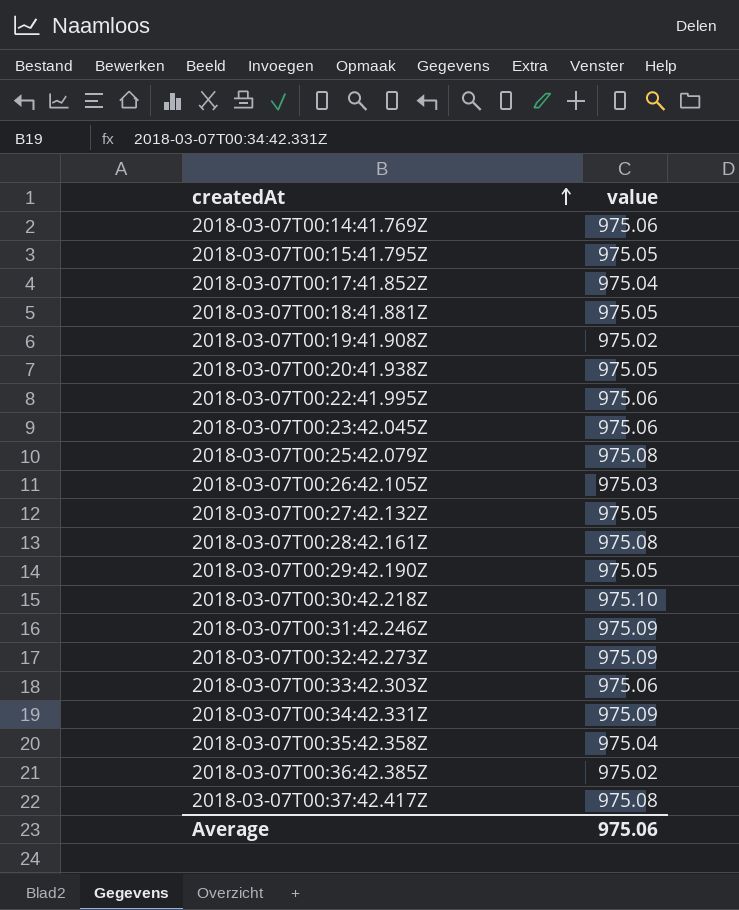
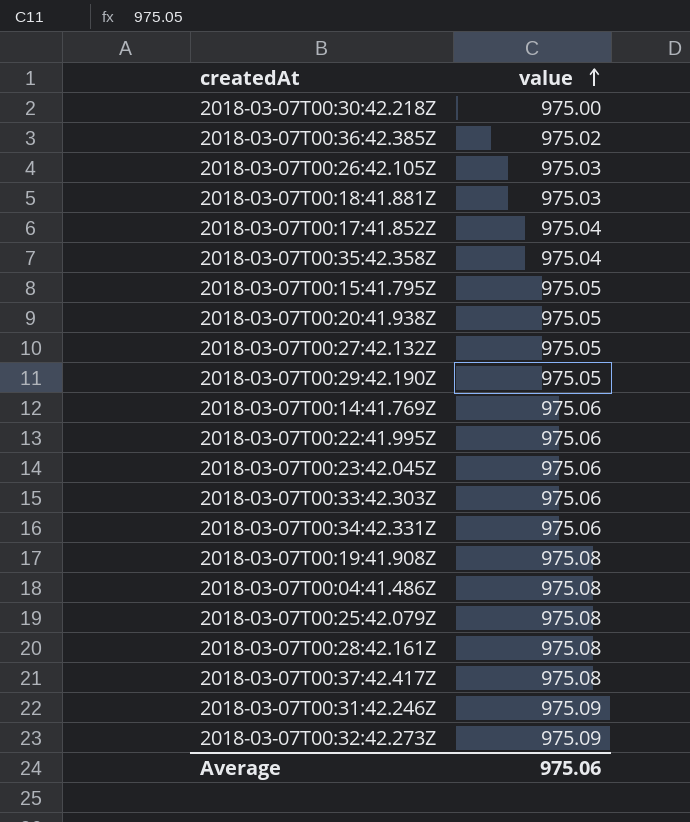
row order: createdAt ascending -> value ascending
2018-03-07T00:30:42.218Z | value: 975.10 -> 975.00
2018-03-07T00:18:41.881Z | value: 975.05 -> 975.03
2018-03-07T00:34:42.331Z | value: 975.09 -> 975.06
2018-03-07T00:19:41.908Z | value: 975.02 -> 975.08
row 2018-03-07T00:04:41.486Z: none -> 975.08

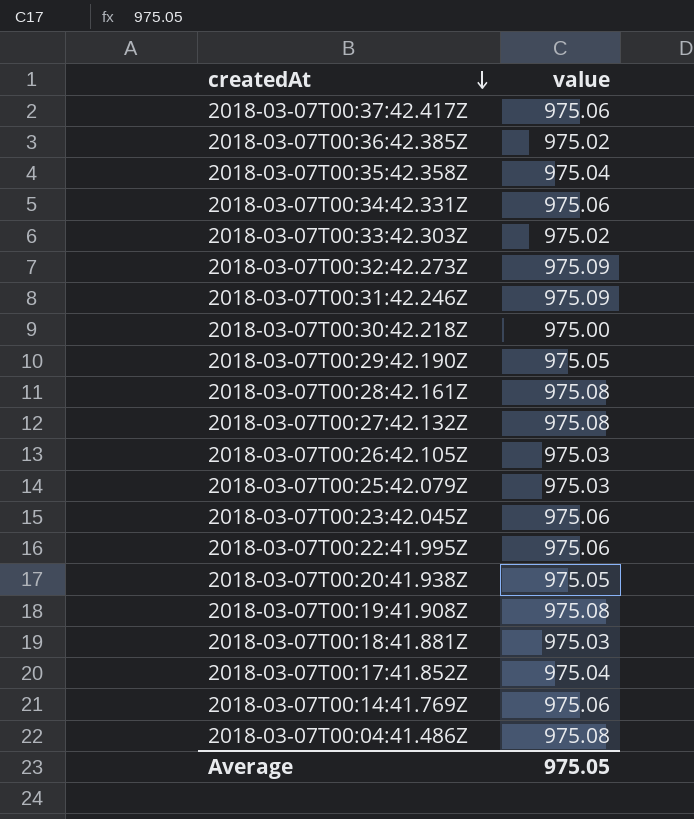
row order: value ascending -> createdAt descending
row 2018-03-07T00:15:41.795Z: 975.05 -> none
2018-03-07T00:37:42.417Z | value: 975.08 -> 975.06
2018-03-07T00:33:42.303Z | value: 975.06 -> 975.02
2018-03-07T00:27:42.132Z | value: 975.05 -> 975.08
2018-03-07T00:25:42.079Z | value: 975.08 -> 975.03
Average | value: 975.06 -> 975.05

